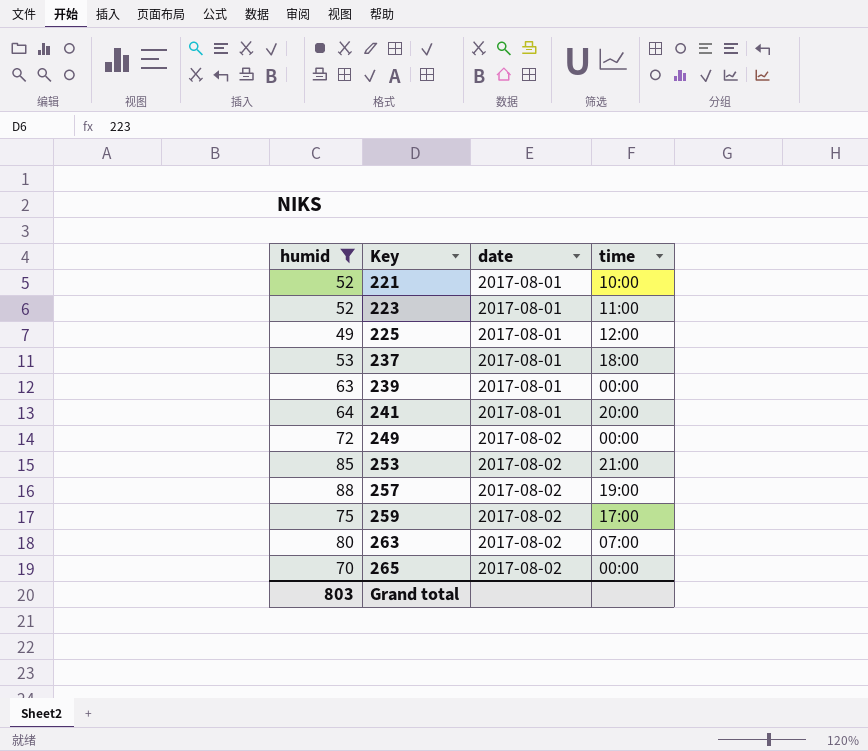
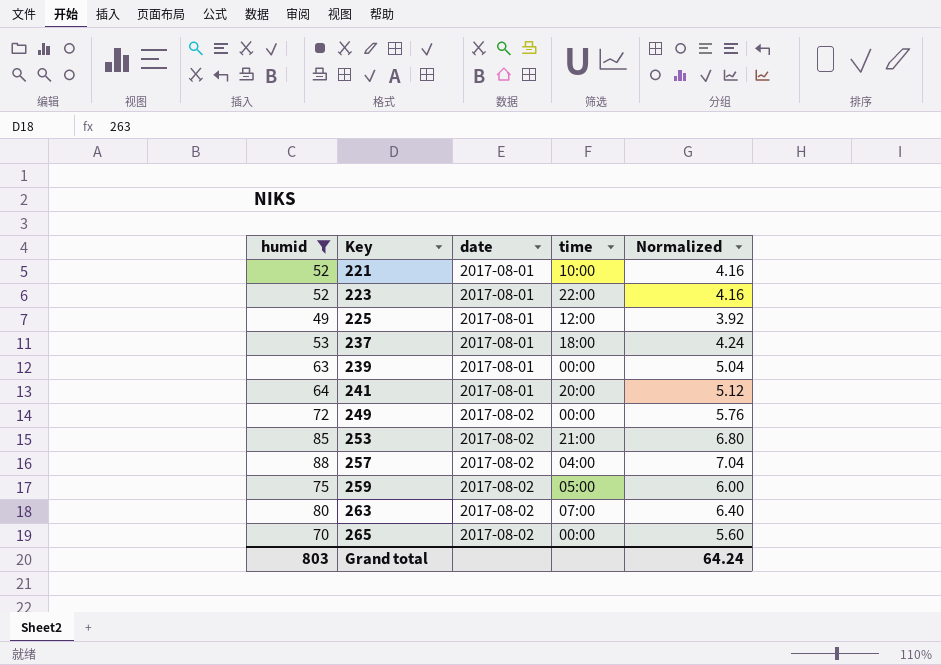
column Normalized | formula: none -> [humid] * 0.08
223 | time: 11:00 -> 22:00
257 | time: 19:00 -> 04:00
259 | time: 17:00 -> 05:00

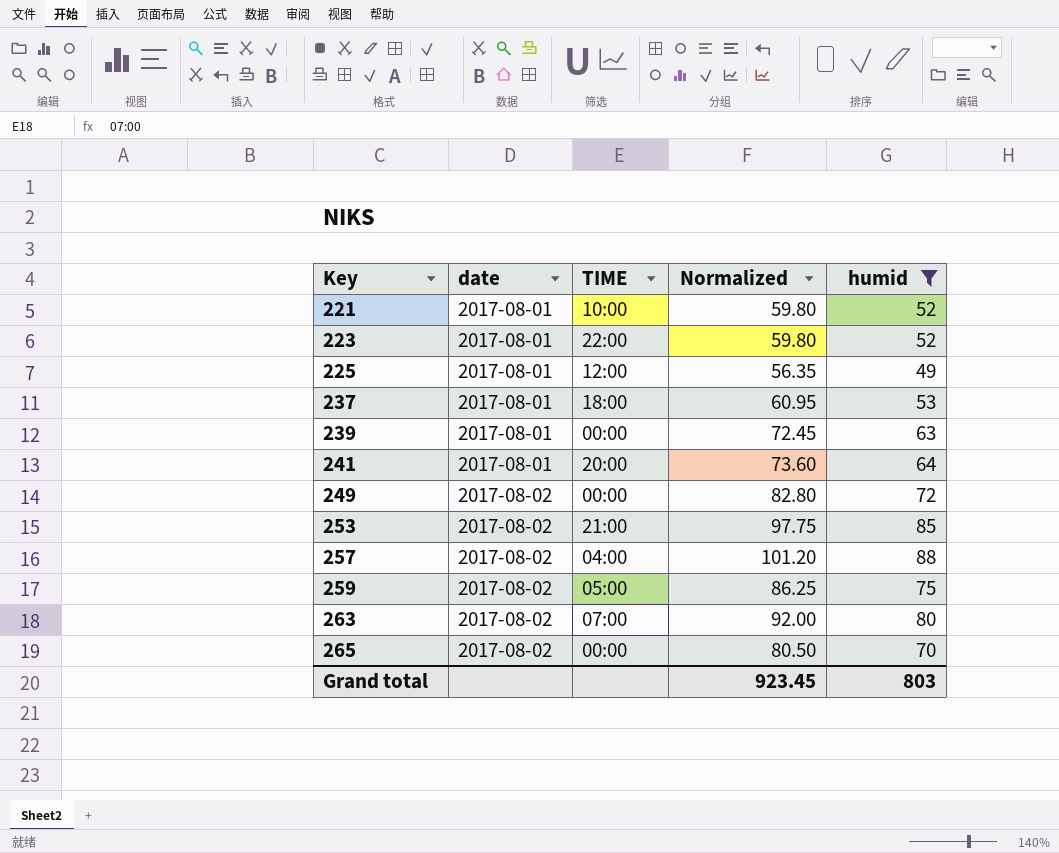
column name: time -> TIME
column Normalized | formula: [humid] * 0.08 -> [humid] * 1.15
column humid | position: 1 -> 5
Grand total | Normalized: 64.24 -> 923.45

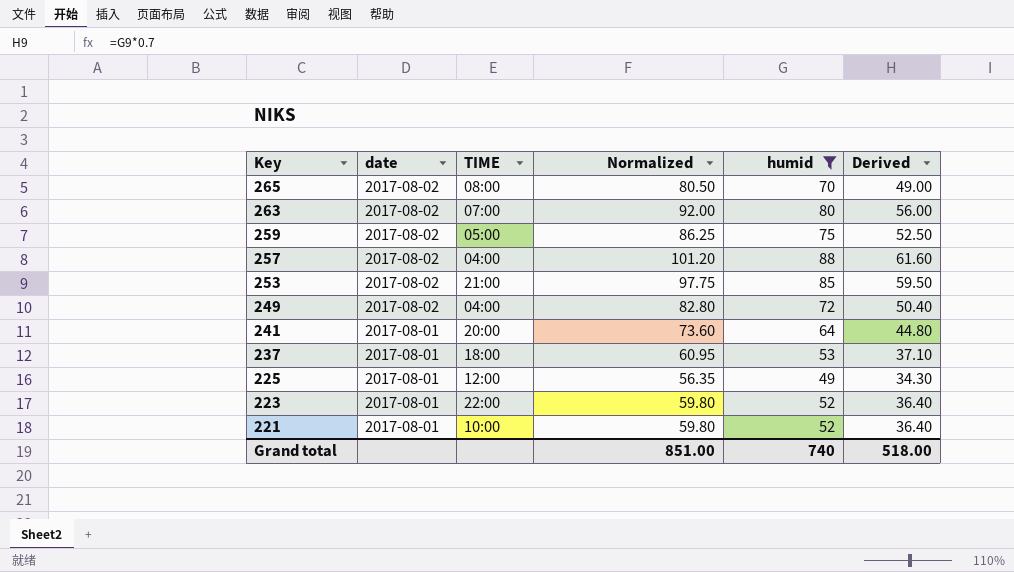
row order: Key ascending -> Key descending
column Derived | formula: none -> [humid] * 0.7
row 239: 2017-08-01 | 00:00 | 72.45 | 63 -> none
265 | TIME: 00:00 -> 08:00
249 | TIME: 00:00 -> 04:00
Grand total | Normalized: 923.45 -> 851.00
Grand total | humid: 803 -> 740

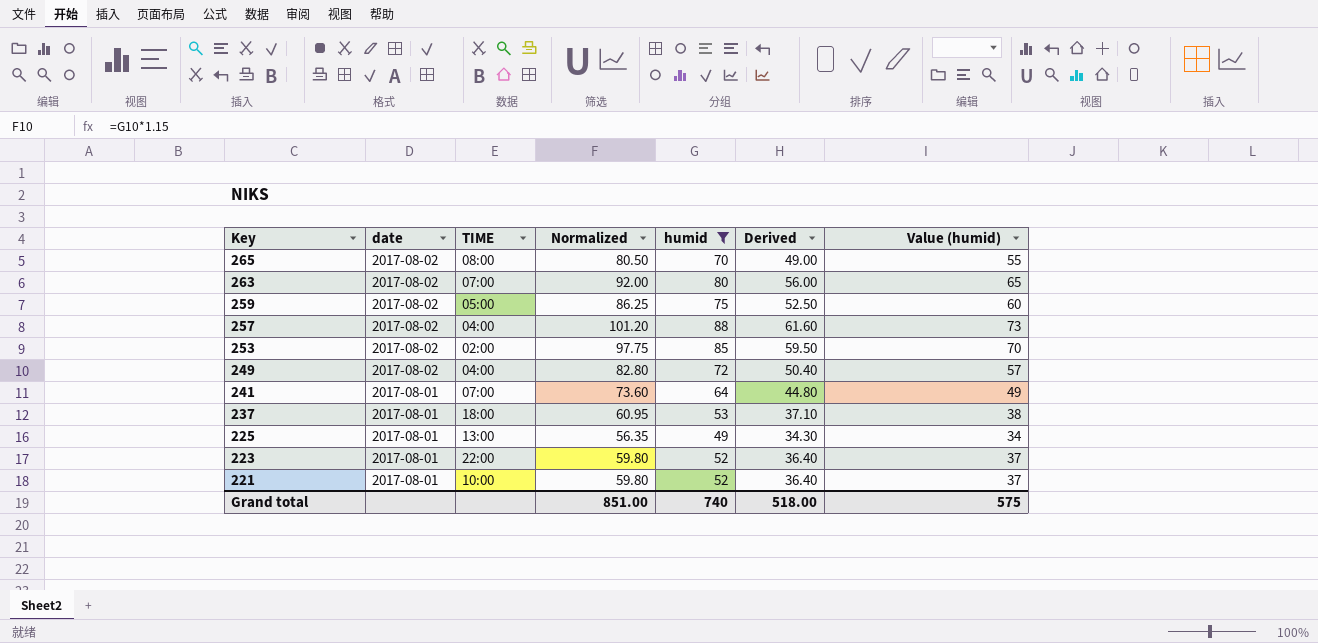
column Value (humid) | formula: none -> [humid] - 15
253 | TIME: 21:00 -> 02:00
241 | TIME: 20:00 -> 07:00
225 | TIME: 12:00 -> 13:00

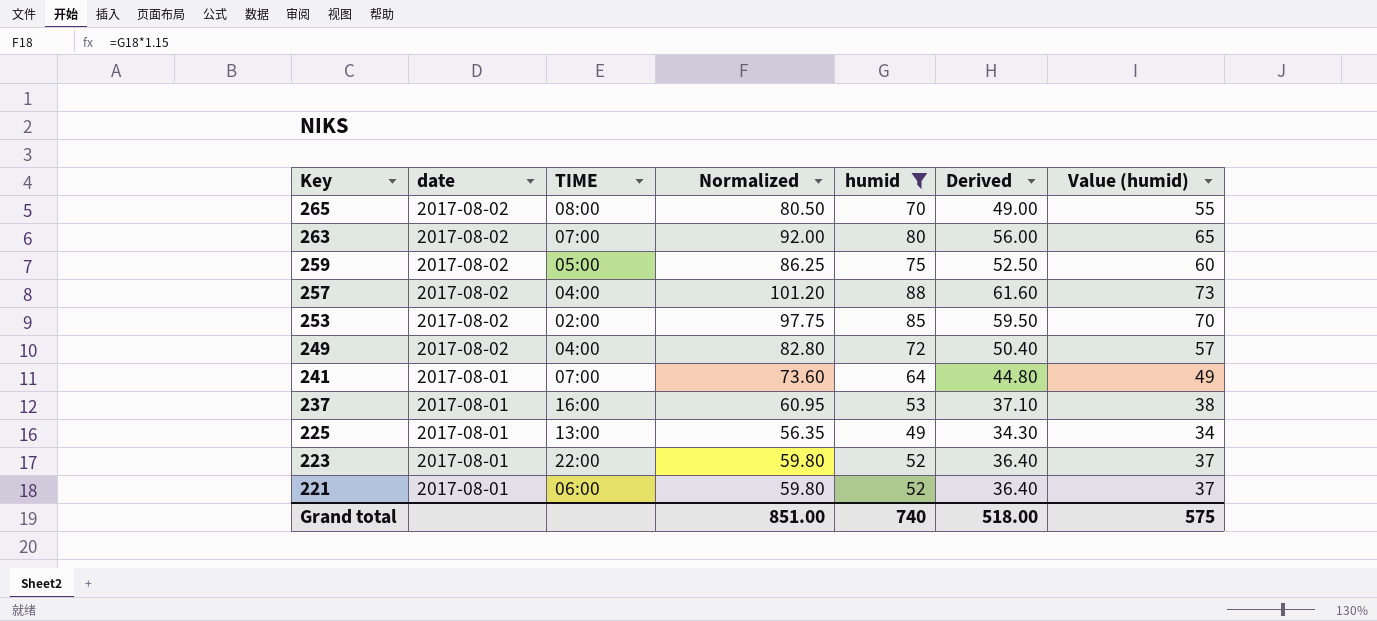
237 | TIME: 18:00 -> 16:00
221 | TIME: 10:00 -> 06:00

